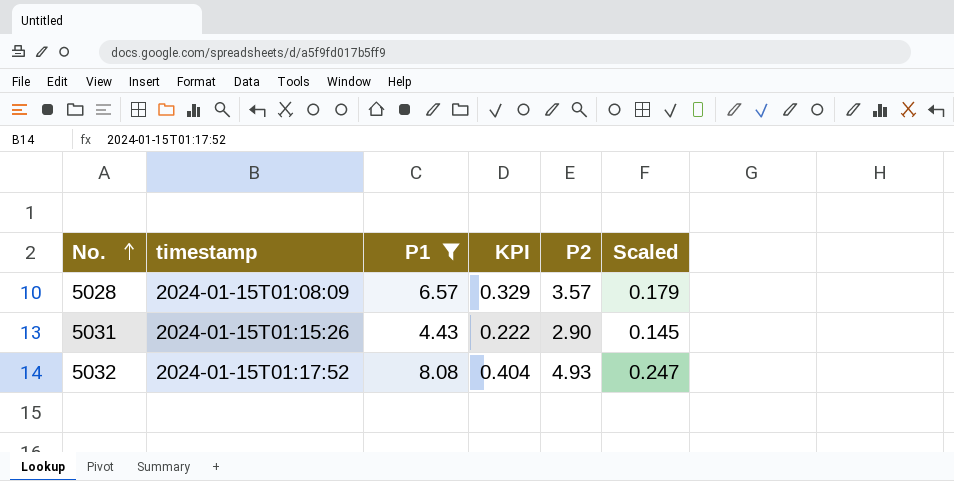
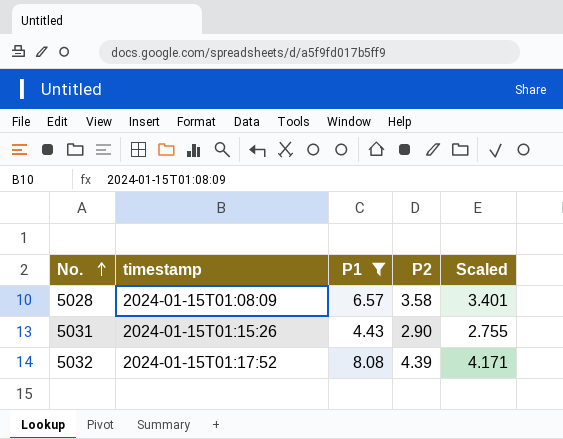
column KPI | formula: [P1] * 0.05 -> none
column Scaled | formula: [P2] * 0.05 -> [P2] * 0.95
5028 | P2: 3.57 -> 3.58
5032 | P2: 4.93 -> 4.39

